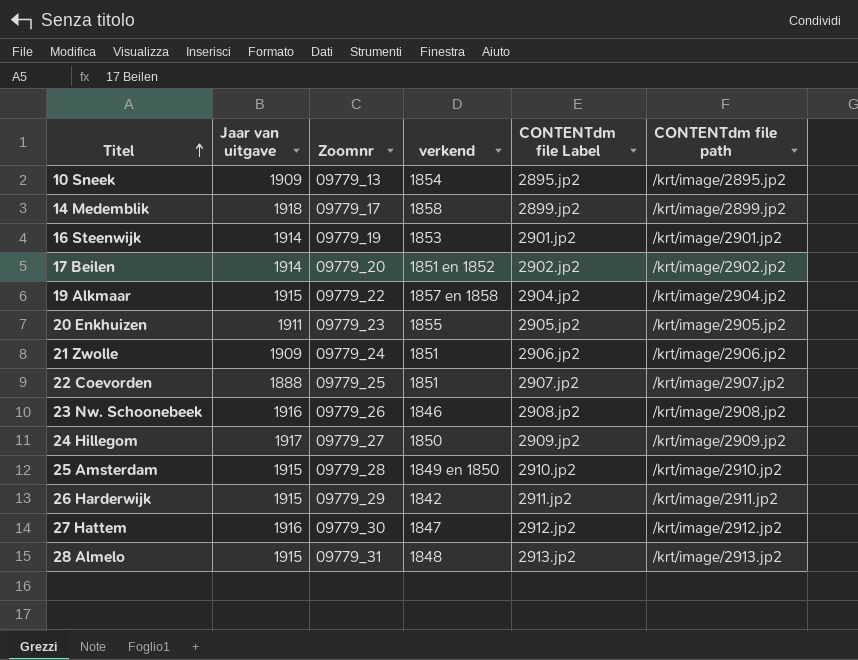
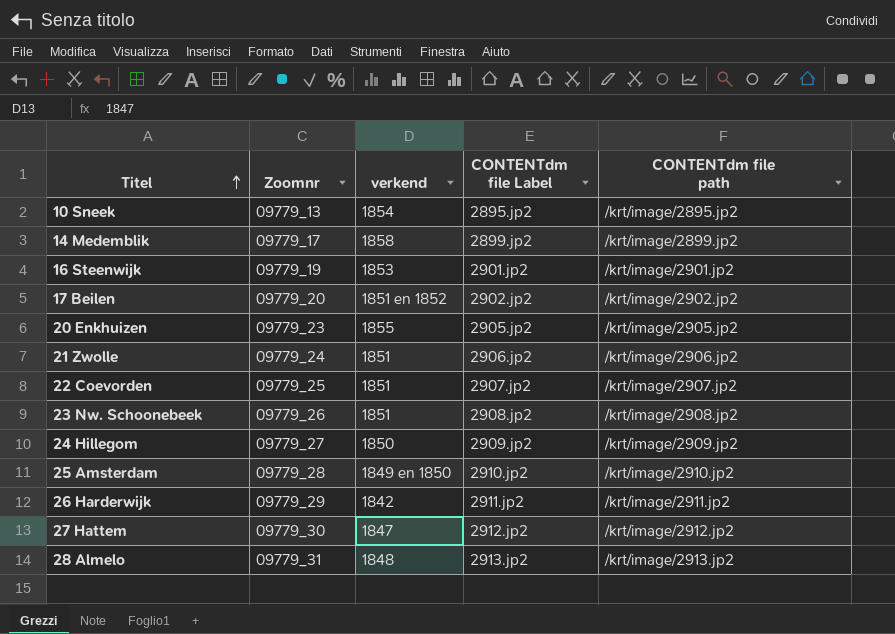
column Jaar van uitgave | position: 2 -> none
row 19 Alkmaar: 1915 | 09779_22 | 1857 en 1858 | 2904.jp2 | /krt/image/2904.jp2 -> none
23 Nw. Schoonebeek | verkend: 1846 -> 1851

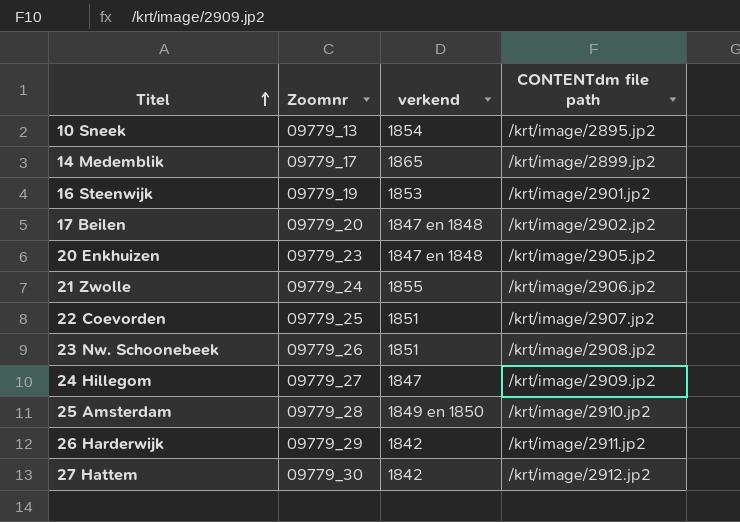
column CONTENTdm file Label | position: 4 -> none
row 28 Almelo: 09779_31 | 1848 | 2913.jp2 | /krt/image/2913.jp2 -> none
14 Medemblik | verkend: 1858 -> 1865
17 Beilen | verkend: 1851 en 1852 -> 1847 en 1848
20 Enkhuizen | verkend: 1855 -> 1847 en 1848
21 Zwolle | verkend: 1851 -> 1855
24 Hillegom | verkend: 1850 -> 1847
27 Hattem | verkend: 1847 -> 1842

